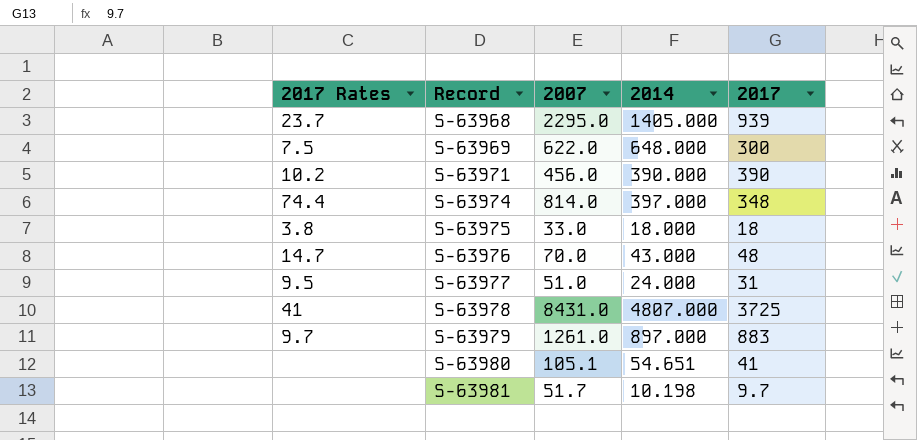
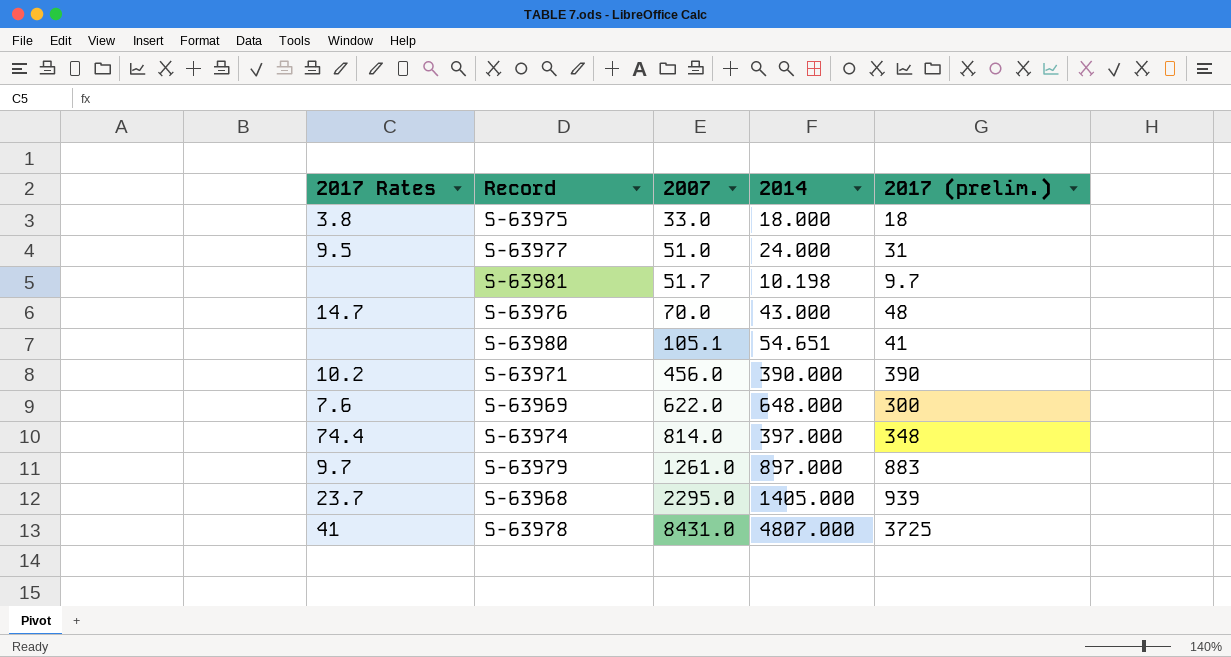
row order: Record ascending -> 2007 ascending
column name: 2017 -> 2017 (prelim.)
S-63969 | 2017 Rates: 7.5 -> 7.6

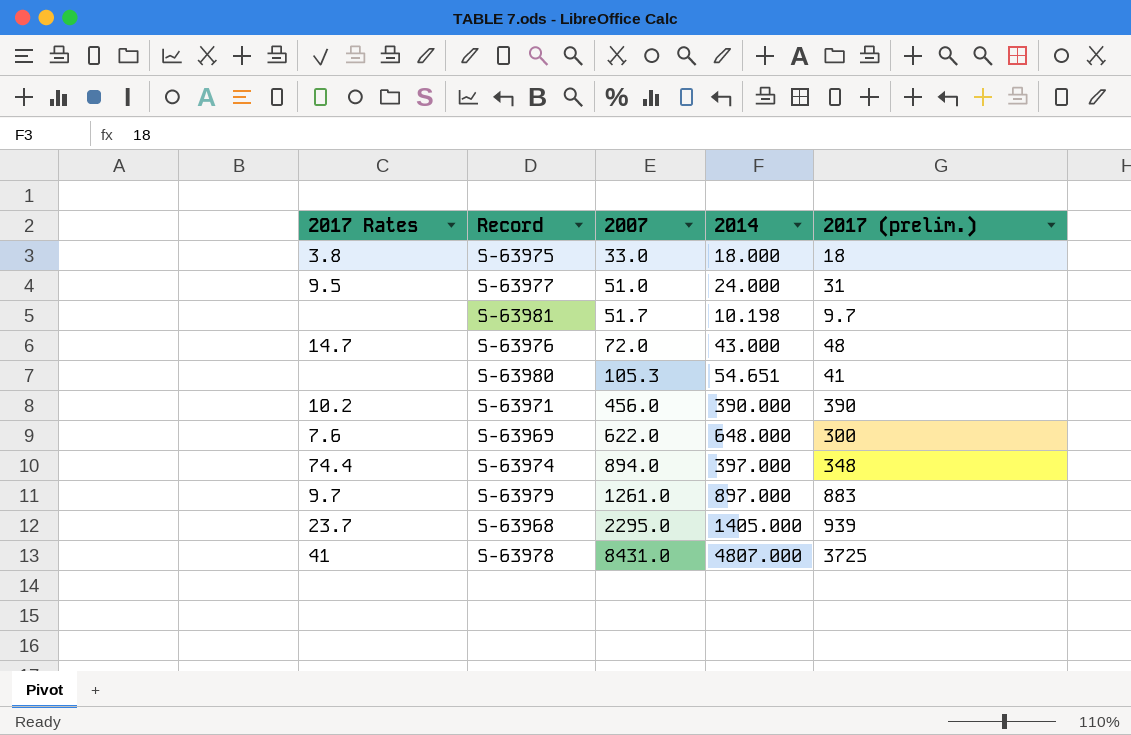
S-63976 | 2007: 70.0 -> 72.0
S-63980 | 2007: 105.1 -> 105.3
S-63974 | 2007: 814.0 -> 894.0

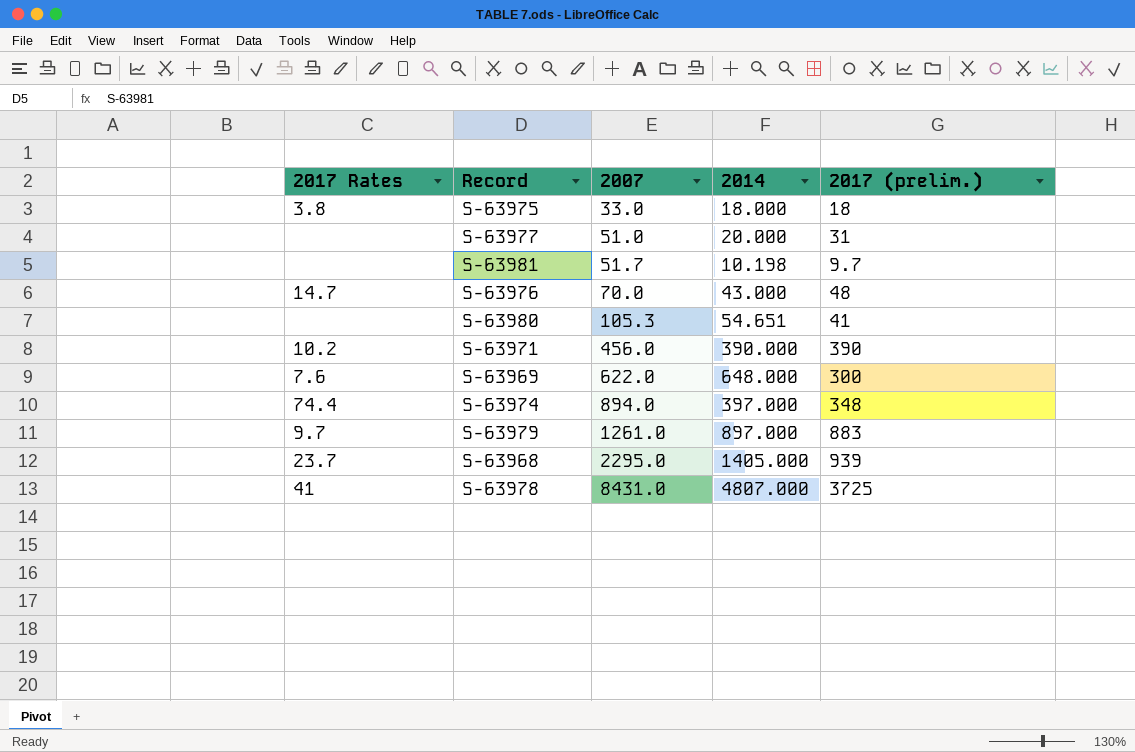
S-63977 | 2017 Rates: 9.5 -> none
S-63977 | 2014: 24.000 -> 20.000
S-63976 | 2007: 72.0 -> 70.0

